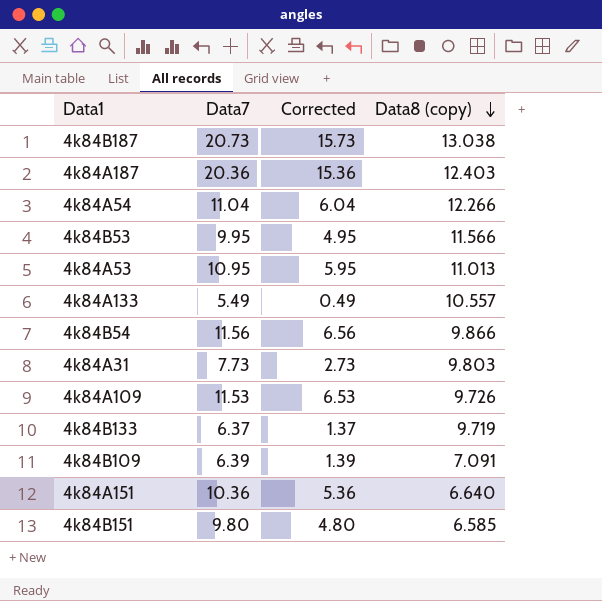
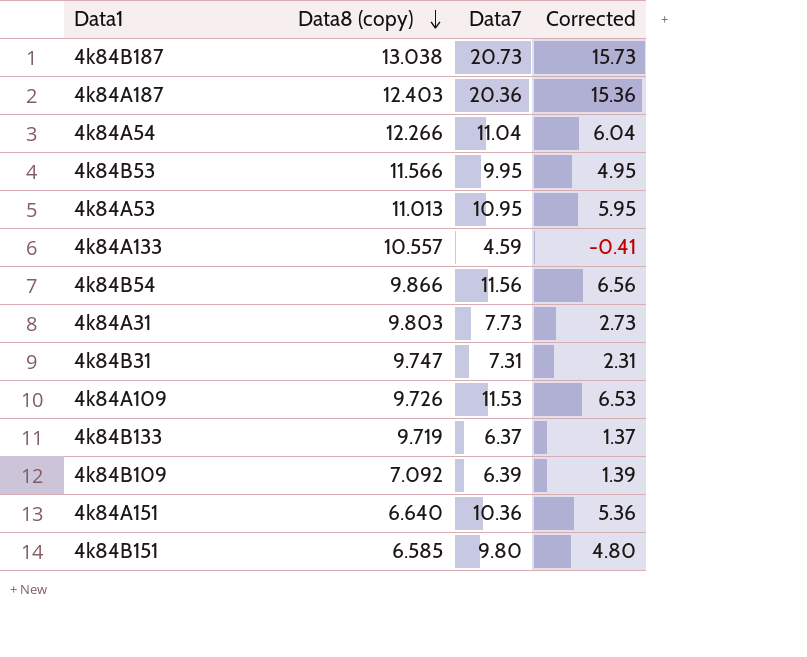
column Data8 (copy) | position: 4 -> 2
4k84A133 | Data7: 5.49 -> 4.59
4k84A133 | Corrected: 0.49 -> -0.41
row 4k84B31: none -> 9.747 | 7.31 | 2.31
4k84B109 | Data8 (copy): 7.091 -> 7.092

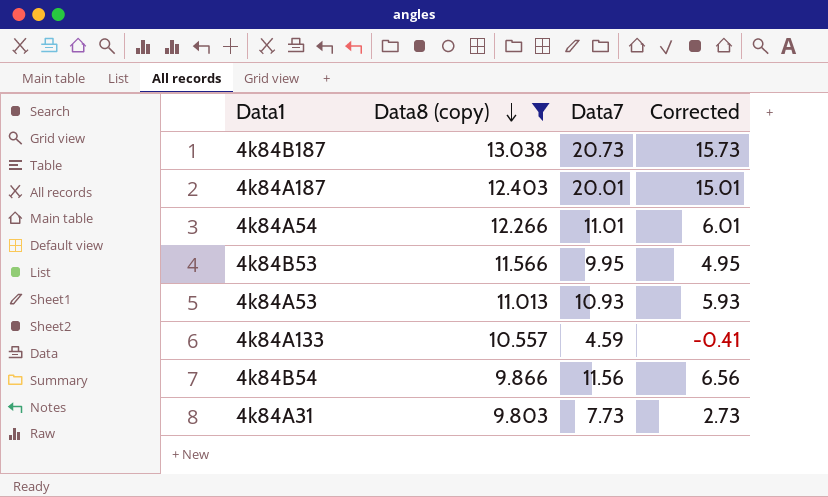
filter: none -> Data8 (copy) >= 9.803
4k84A187 | Data7: 20.36 -> 20.01
4k84A187 | Corrected: 15.36 -> 15.01
4k84A54 | Data7: 11.04 -> 11.01
4k84A54 | Corrected: 6.04 -> 6.01
4k84A53 | Data7: 10.95 -> 10.93
4k84A53 | Corrected: 5.95 -> 5.93

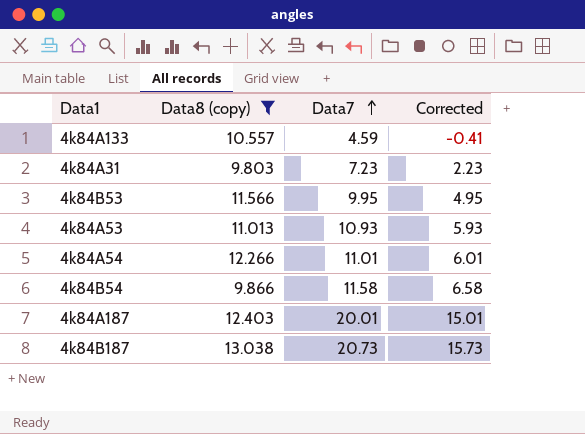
row order: Data8 (copy) descending -> Data7 ascending
4k84A31 | Data7: 7.73 -> 7.23
4k84A31 | Corrected: 2.73 -> 2.23
4k84B54 | Data7: 11.56 -> 11.58
4k84B54 | Corrected: 6.56 -> 6.58

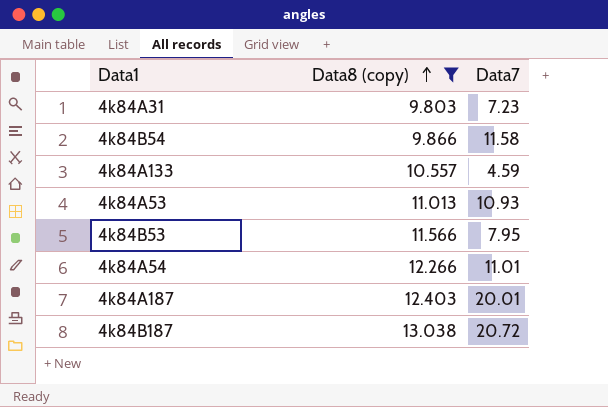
row order: Data7 ascending -> Data8 (copy) ascending
column Corrected | formula: [Data7] - 5 -> none
4k84B53 | Data7: 9.95 -> 7.95
4k84B187 | Data7: 20.73 -> 20.72

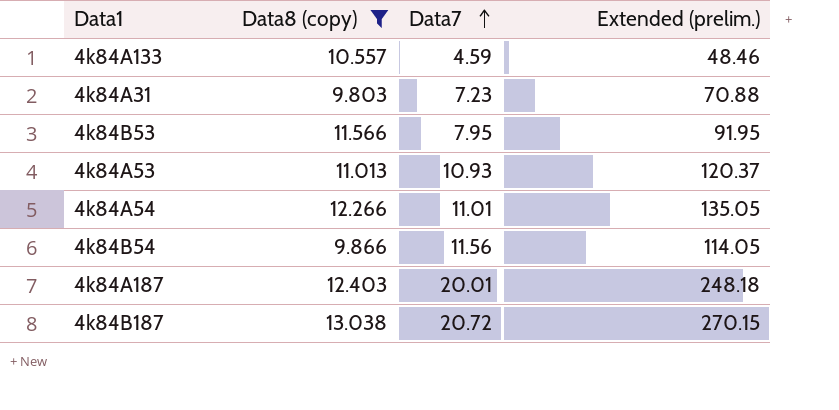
row order: Data8 (copy) ascending -> Data7 ascending
column Extended (prelim.) | formula: none -> [Data8 (copy)] * [Data7]
4k84B54 | Data7: 11.58 -> 11.56

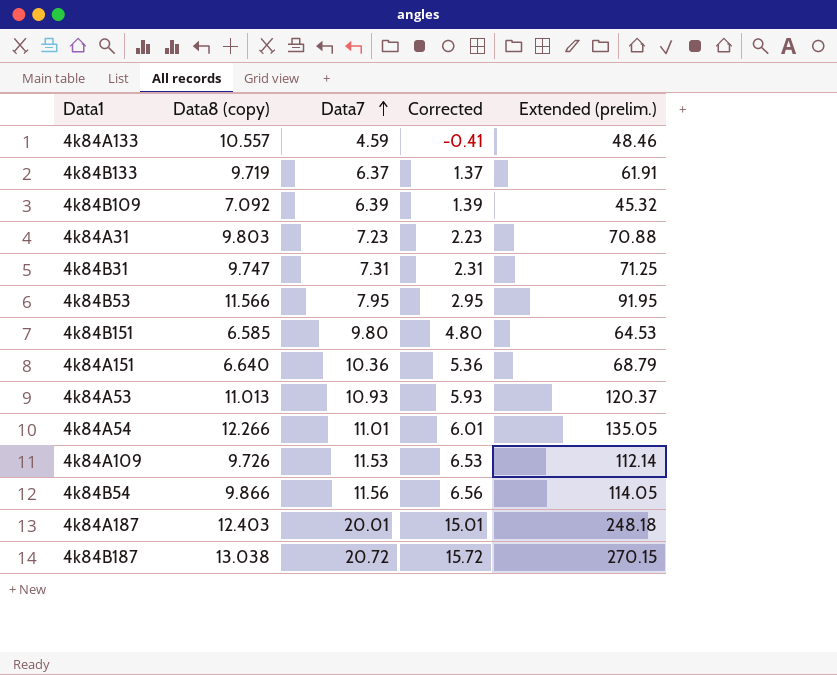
filter: Data8 (copy) >= 9.803 -> none
column Corrected | formula: none -> [Data7] - 5

